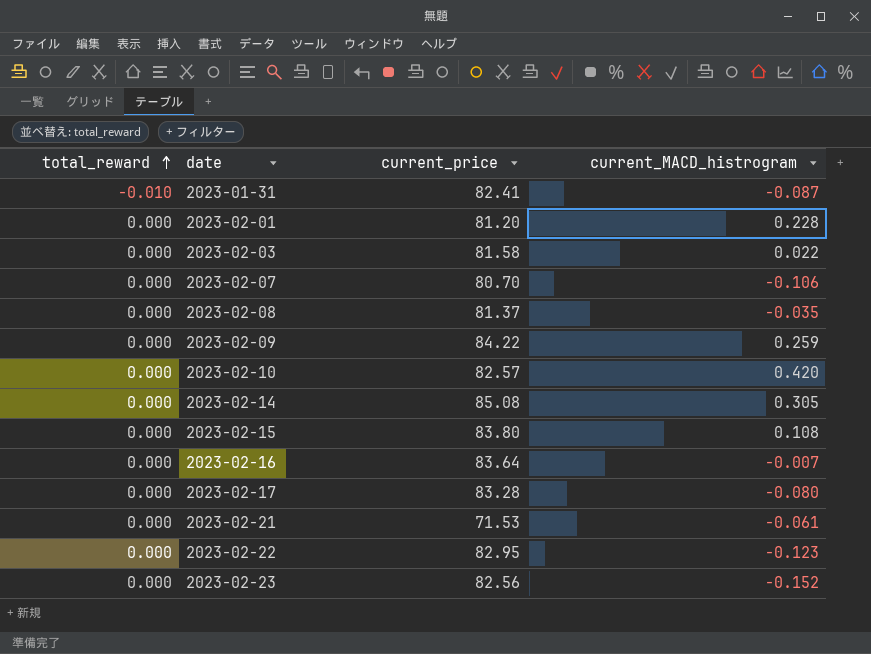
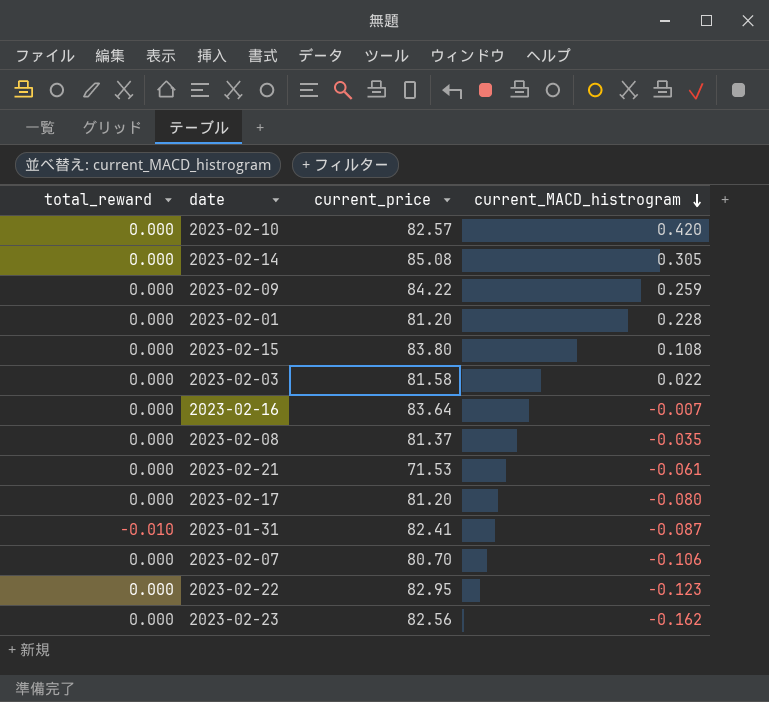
row order: total_reward ascending -> current_MACD_histrogram descending
2023-02-17 | current_price: 83.28 -> 81.20
2023-02-23 | current_MACD_histrogram: -0.152 -> -0.162

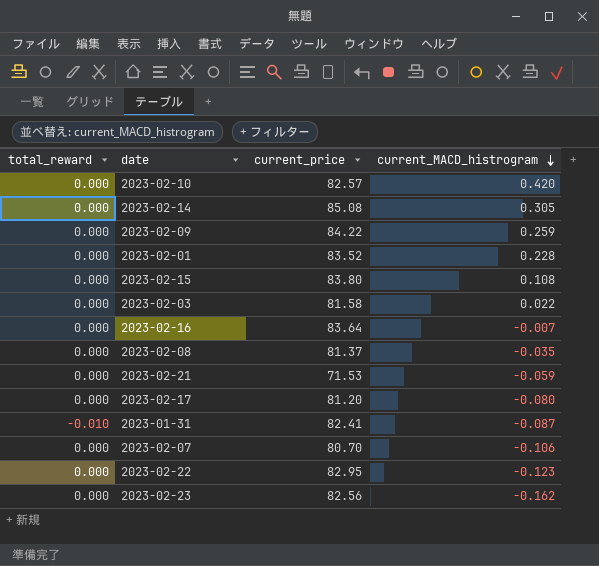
2023-02-01 | current_price: 81.20 -> 83.52
2023-02-21 | current_MACD_histrogram: -0.061 -> -0.059

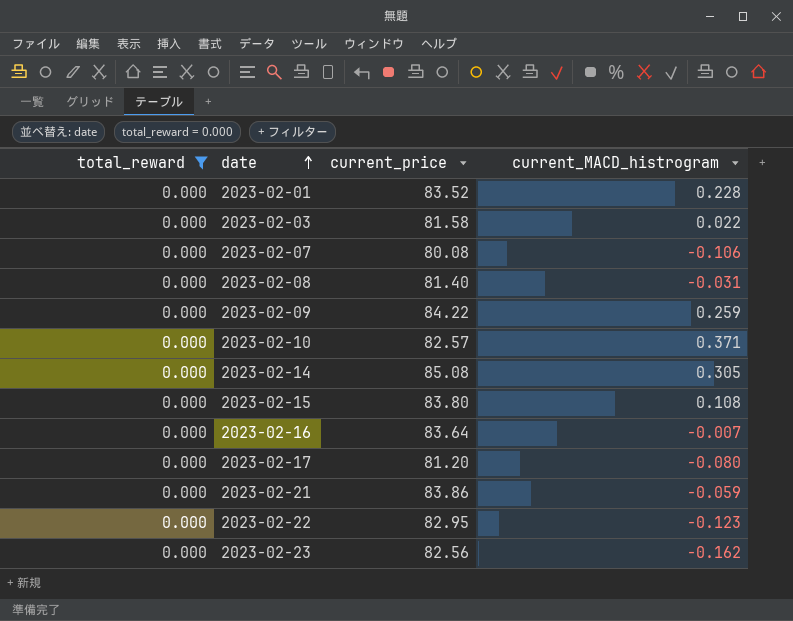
filter: none -> total_reward = 0.000
row order: current_MACD_histrogram descending -> date ascending
2023-02-07 | current_price: 80.70 -> 80.08
2023-02-08 | current_price: 81.37 -> 81.40
2023-02-08 | current_MACD_histrogram: -0.035 -> -0.031
2023-02-10 | current_MACD_histrogram: 0.420 -> 0.371
2023-02-21 | current_price: 71.53 -> 83.86

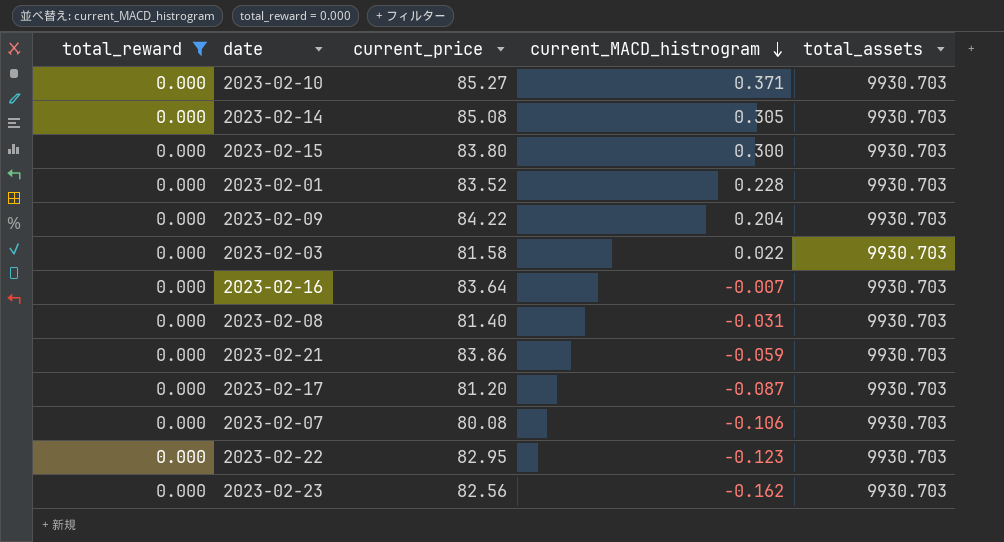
row order: date ascending -> current_MACD_histrogram descending
column total_assets | position: none -> 5
2023-02-10 | current_price: 82.57 -> 85.27
2023-02-15 | current_MACD_histrogram: 0.108 -> 0.300
2023-02-09 | current_MACD_histrogram: 0.259 -> 0.204
2023-02-17 | current_MACD_histrogram: -0.080 -> -0.087

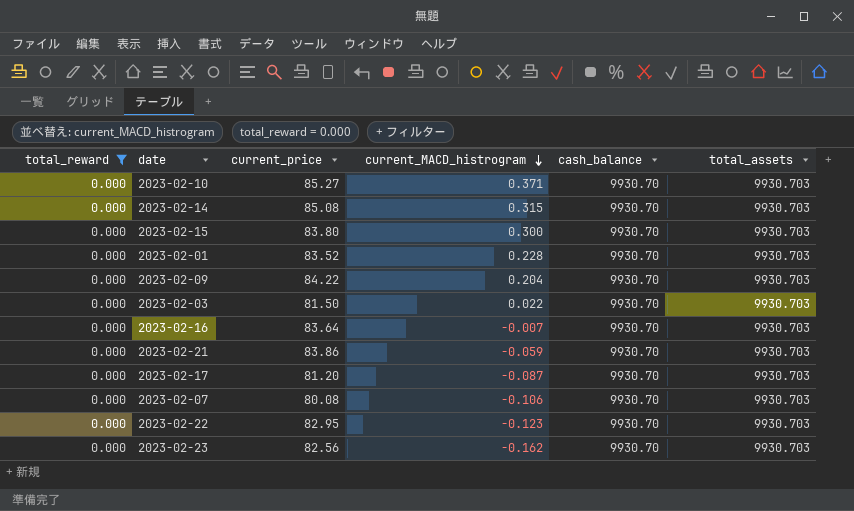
column cash_balance | position: none -> 5
row 2023-02-08: 0.000 | 81.40 | -0.031 | 9930.703 -> none
2023-02-14 | current_MACD_histrogram: 0.305 -> 0.315
2023-02-03 | current_price: 81.58 -> 81.50

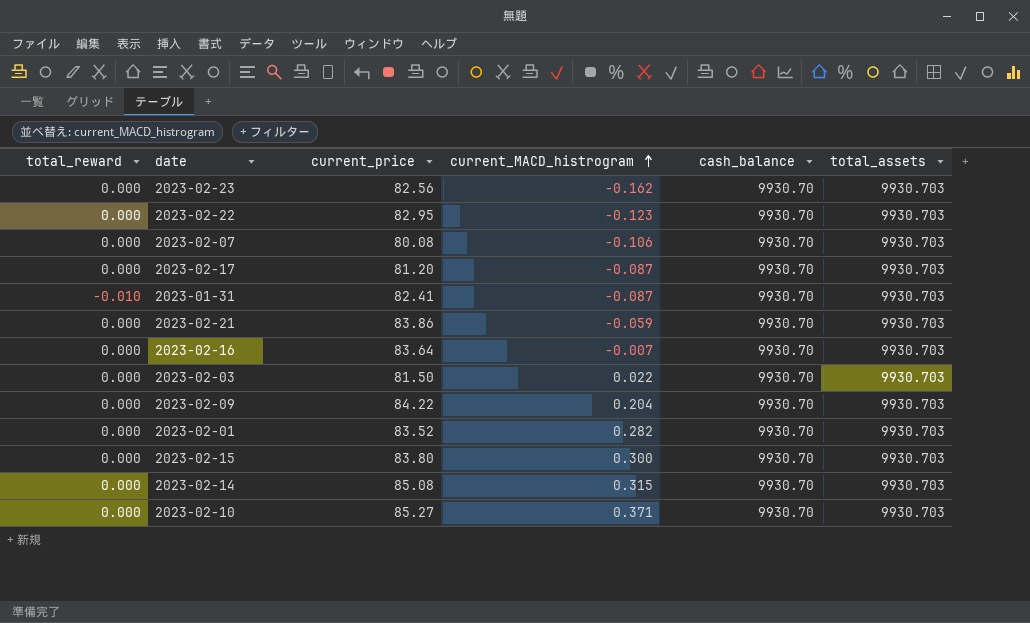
filter: total_reward = 0.000 -> none
row order: current_MACD_histrogram descending -> current_MACD_histrogram ascending
2023-02-01 | current_MACD_histrogram: 0.228 -> 0.282

